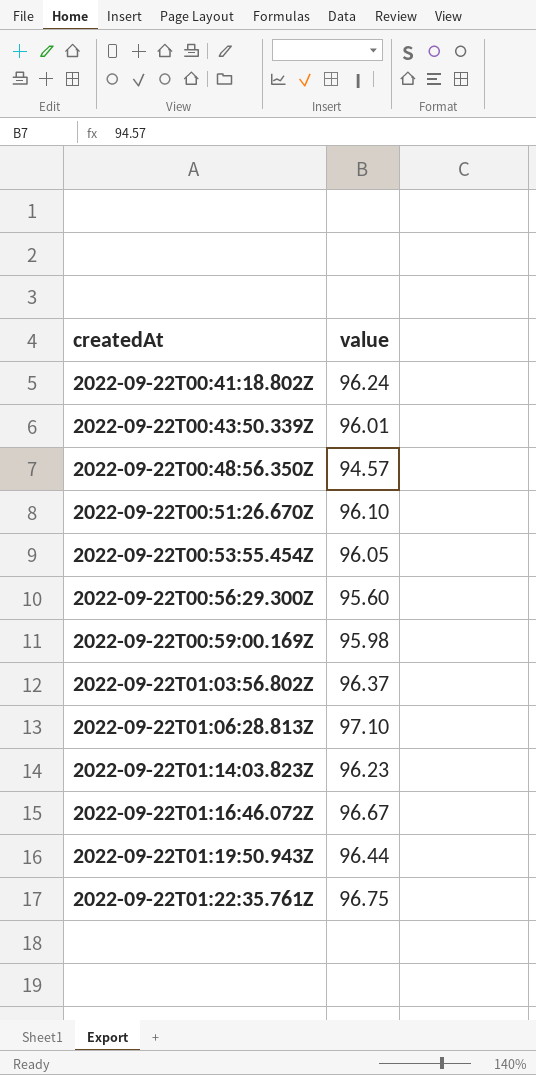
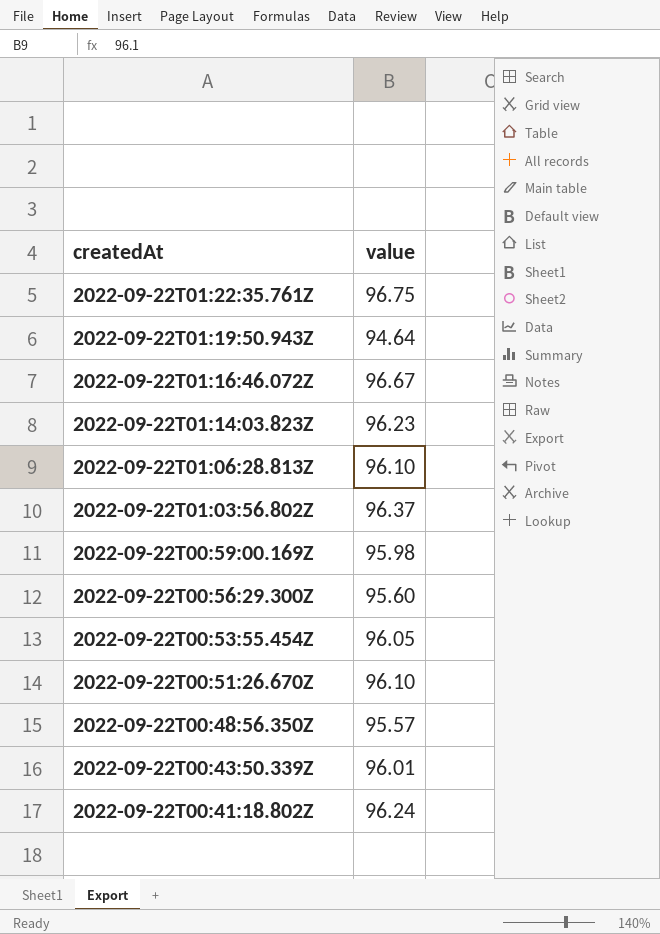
row order: createdAt ascending -> createdAt descending
2022-09-22T01:19:50.943Z | value: 96.44 -> 94.64
2022-09-22T01:06:28.813Z | value: 97.10 -> 96.10
2022-09-22T00:48:56.350Z | value: 94.57 -> 95.57

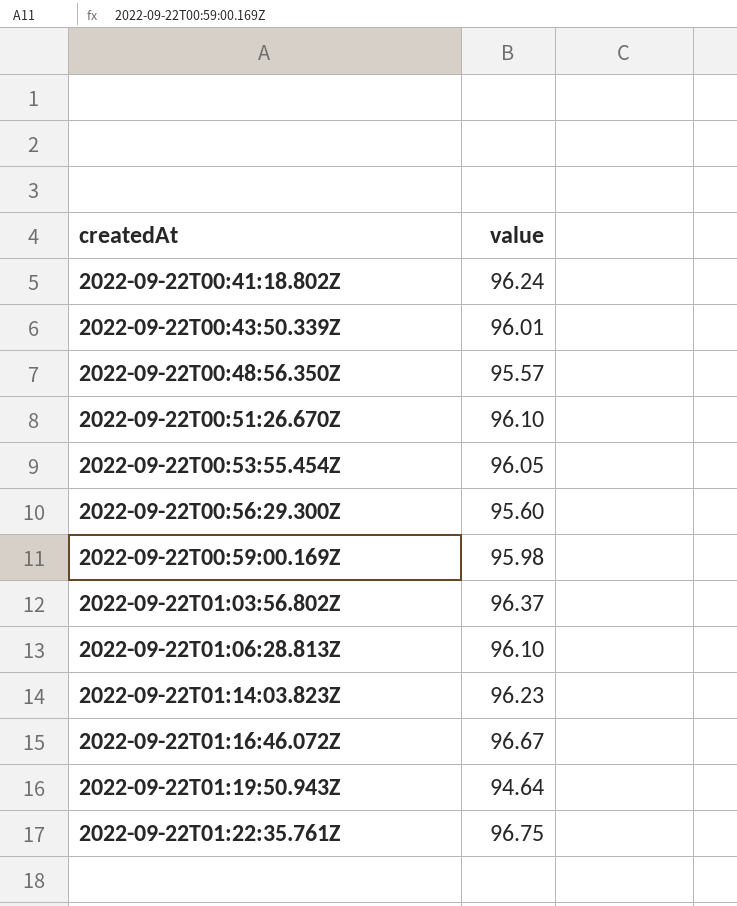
row order: createdAt descending -> createdAt ascending

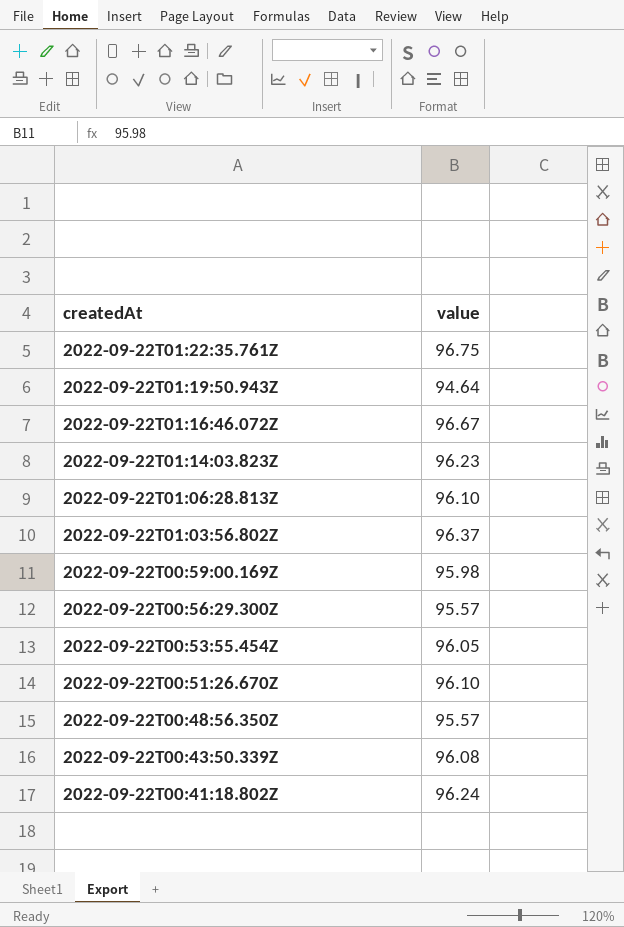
row order: createdAt ascending -> createdAt descending
2022-09-22T00:56:29.300Z | value: 95.60 -> 95.57
2022-09-22T00:43:50.339Z | value: 96.01 -> 96.08

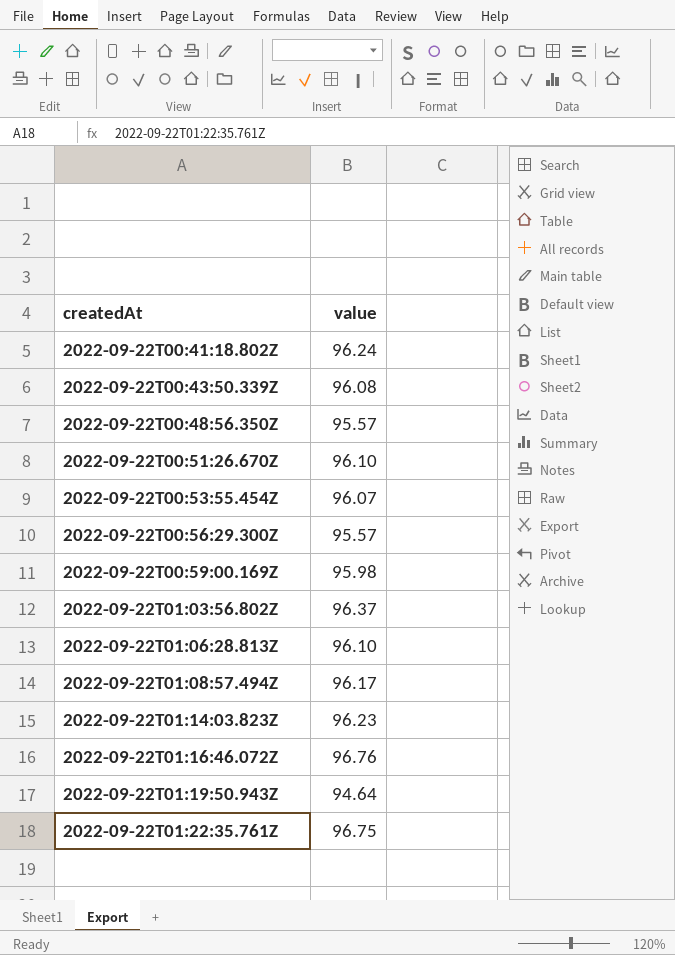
row order: createdAt descending -> createdAt ascending
2022-09-22T00:53:55.454Z | value: 96.05 -> 96.07
row 2022-09-22T01:08:57.494Z: none -> 96.17
2022-09-22T01:16:46.072Z | value: 96.67 -> 96.76

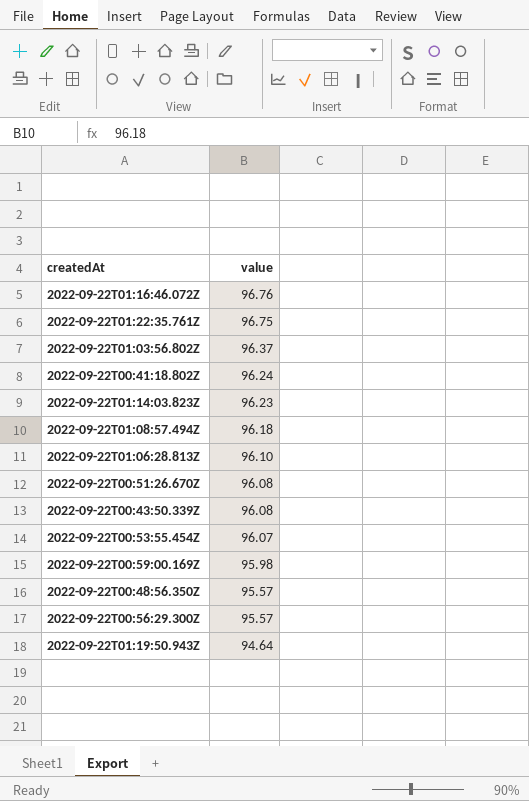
row order: createdAt ascending -> value descending
2022-09-22T01:08:57.494Z | value: 96.17 -> 96.18
2022-09-22T00:51:26.670Z | value: 96.10 -> 96.08

